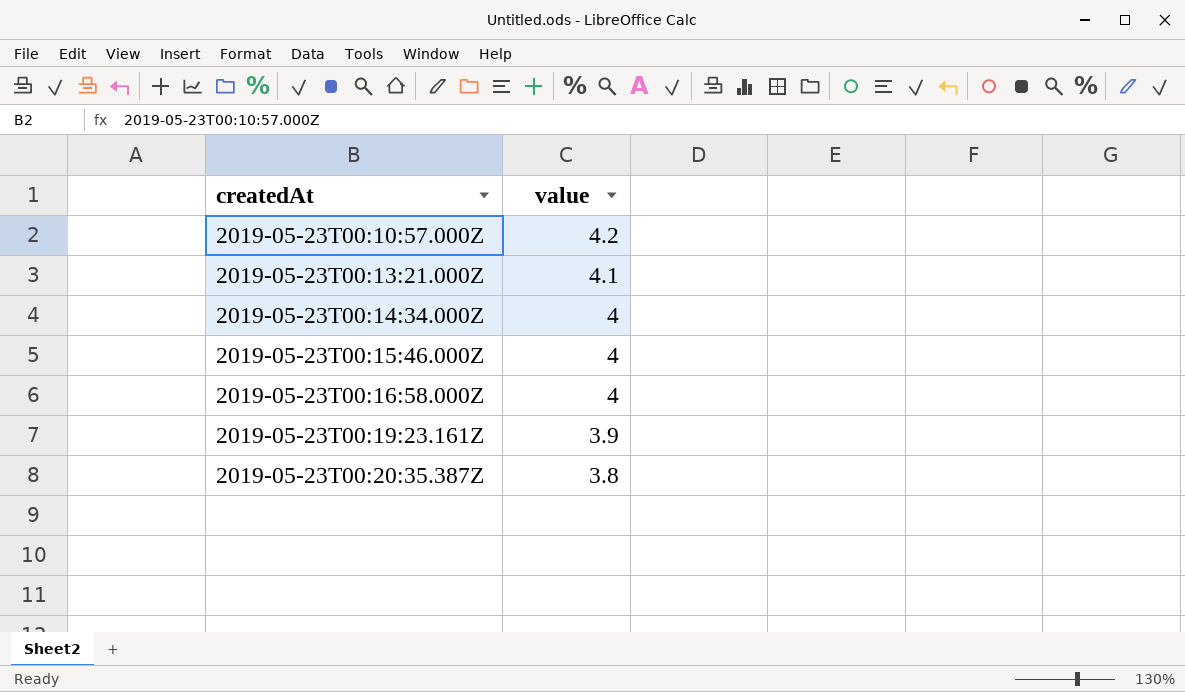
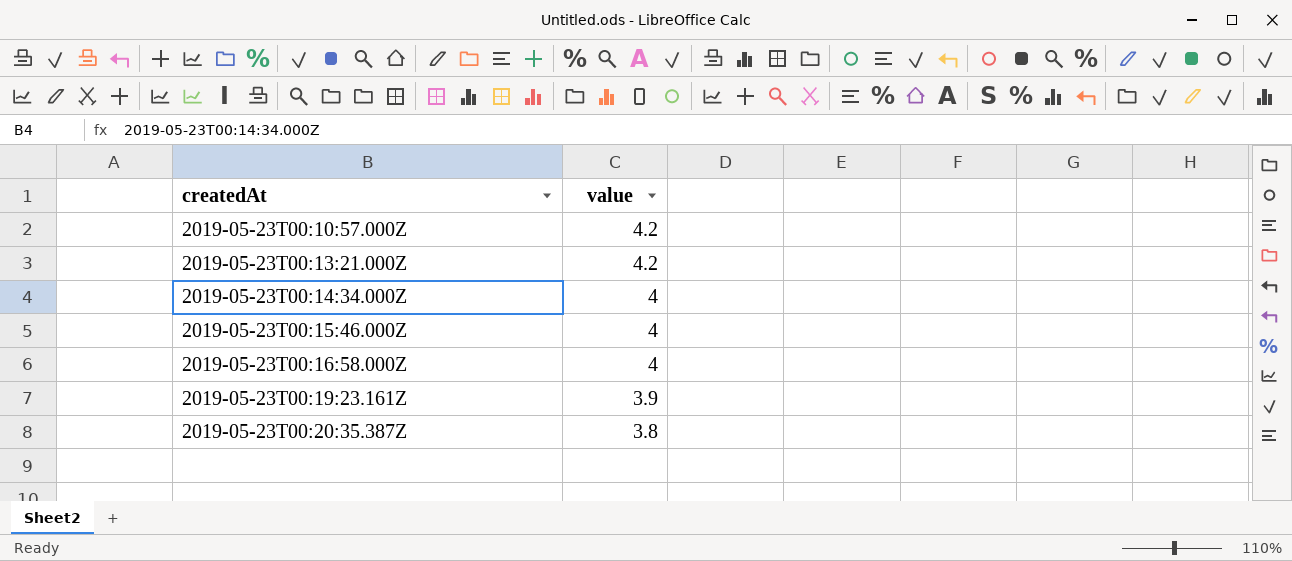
2019-05-23T00:13:21.000Z | value: 4.1 -> 4.2

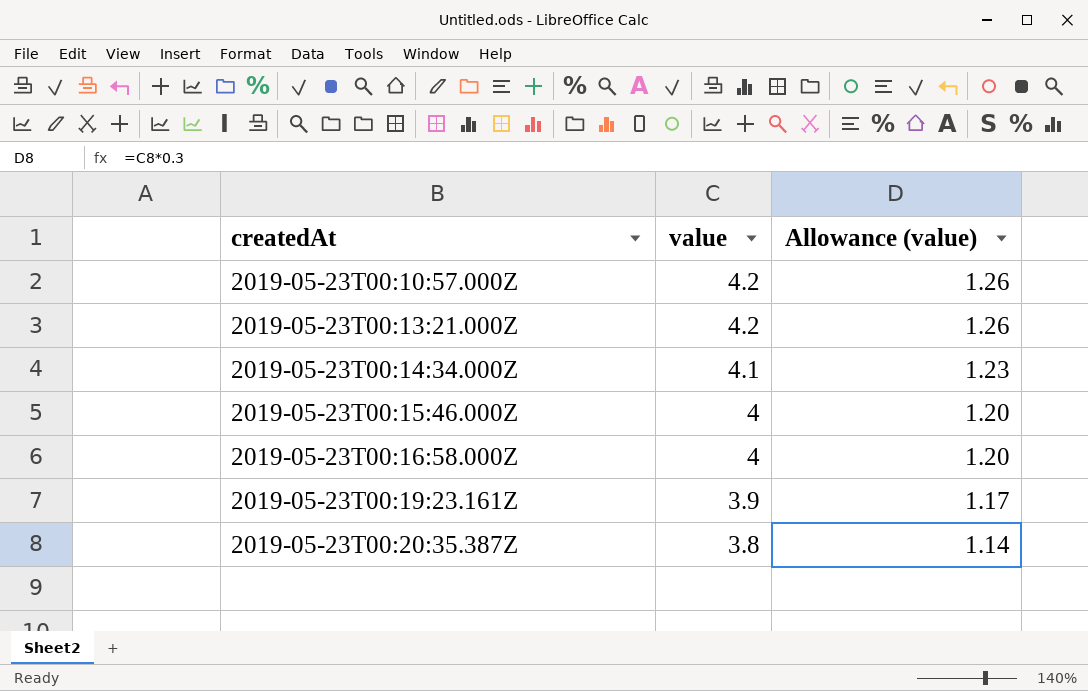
column Allowance (value) | formula: none -> [value] * 0.3
2019-05-23T00:14:34.000Z | value: 4 -> 4.1

